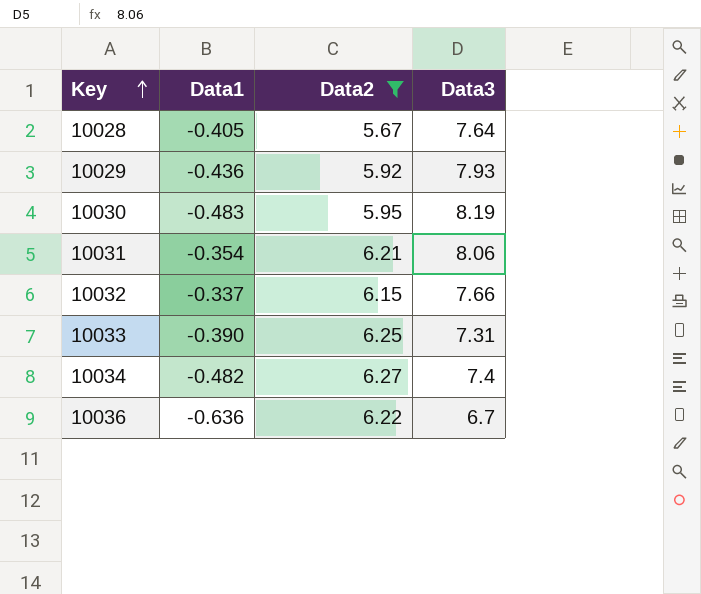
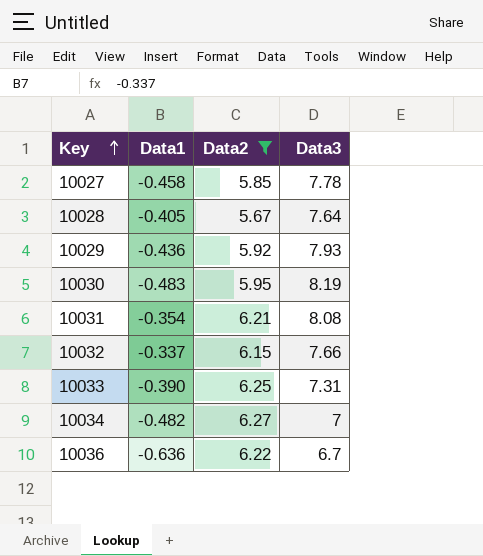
row 10027: none -> -0.458 | 5.85 | 7.78
10031 | Data3: 8.06 -> 8.08
10034 | Data3: 7.4 -> 7

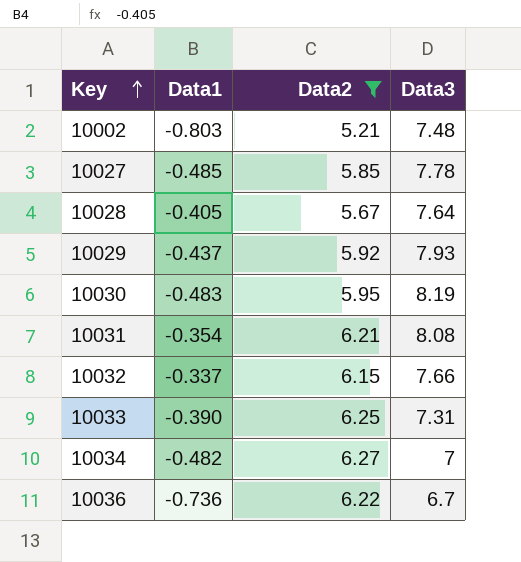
row 10002: none -> -0.803 | 5.21 | 7.48
10027 | Data1: -0.458 -> -0.485
10029 | Data1: -0.436 -> -0.437
10036 | Data1: -0.636 -> -0.736

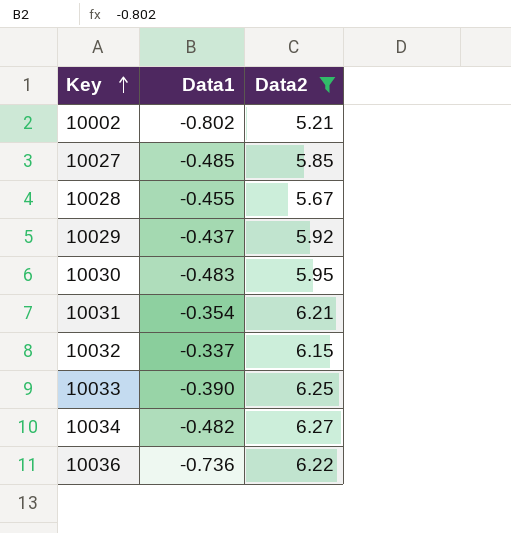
column Data3 | position: 4 -> none
10002 | Data1: -0.803 -> -0.802
10028 | Data1: -0.405 -> -0.455

